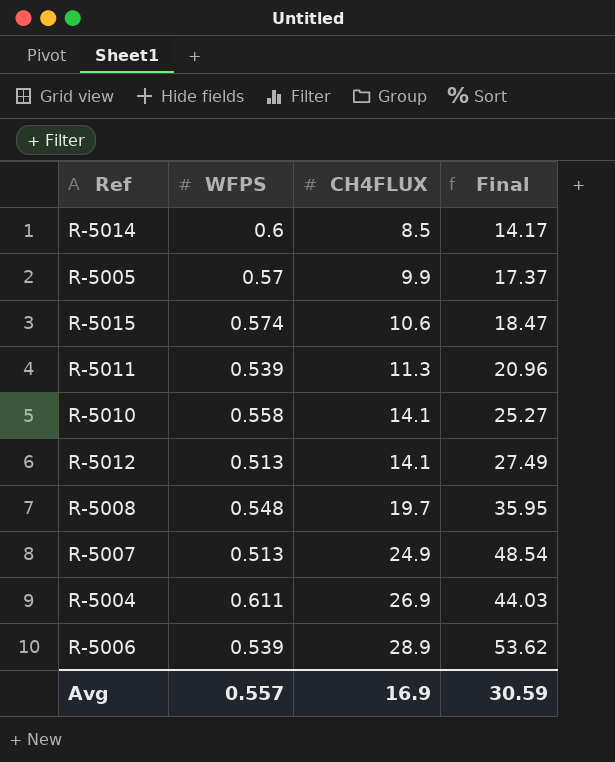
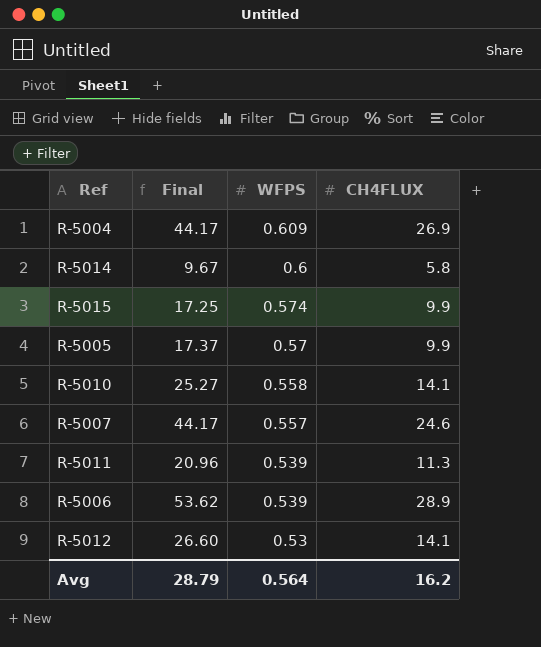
row order: CH4FLUX ascending -> WFPS descending
column Final | position: 4 -> 2
row R-5008: 0.548 | 19.7 | 35.95 -> none
R-5004 | Final: 44.03 -> 44.17
R-5004 | WFPS: 0.611 -> 0.609
R-5014 | Final: 14.17 -> 9.67
R-5014 | CH4FLUX: 8.5 -> 5.8
R-5015 | Final: 18.47 -> 17.25
R-5015 | CH4FLUX: 10.6 -> 9.9
R-5007 | Final: 48.54 -> 44.17
R-5007 | WFPS: 0.513 -> 0.557
R-5007 | CH4FLUX: 24.9 -> 24.6
R-5012 | Final: 27.49 -> 26.60
R-5012 | WFPS: 0.513 -> 0.53
Avg | Final: 30.59 -> 28.79
Avg | WFPS: 0.557 -> 0.564
Avg | CH4FLUX: 16.9 -> 16.2

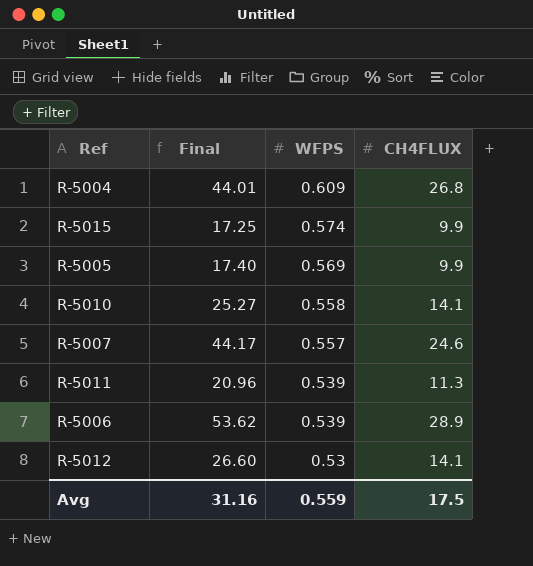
row R-5014: 9.67 | 0.6 | 5.8 -> none
R-5004 | Final: 44.17 -> 44.01
R-5004 | CH4FLUX: 26.9 -> 26.8
R-5005 | Final: 17.37 -> 17.40
R-5005 | WFPS: 0.57 -> 0.569
Avg | Final: 28.79 -> 31.16
Avg | WFPS: 0.564 -> 0.559
Avg | CH4FLUX: 16.2 -> 17.5

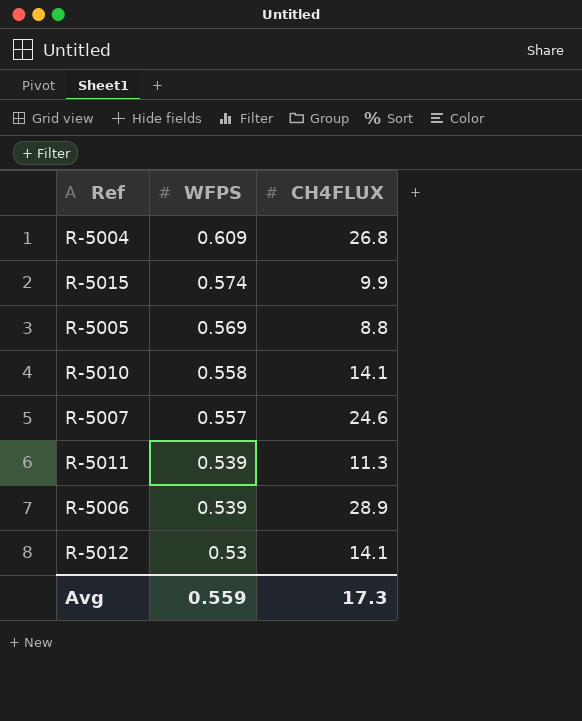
column Final | formula: [CH4FLUX] / [WFPS] -> none
R-5005 | CH4FLUX: 9.9 -> 8.8
Avg | CH4FLUX: 17.5 -> 17.3

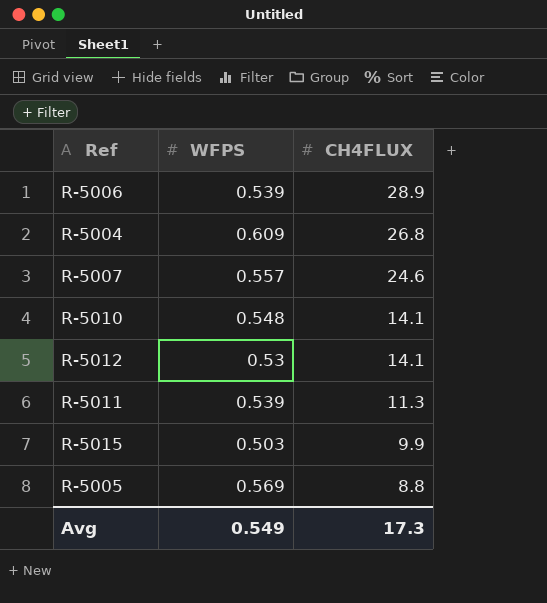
row order: WFPS descending -> CH4FLUX descending
R-5010 | WFPS: 0.558 -> 0.548
R-5015 | WFPS: 0.574 -> 0.503
Avg | WFPS: 0.559 -> 0.549

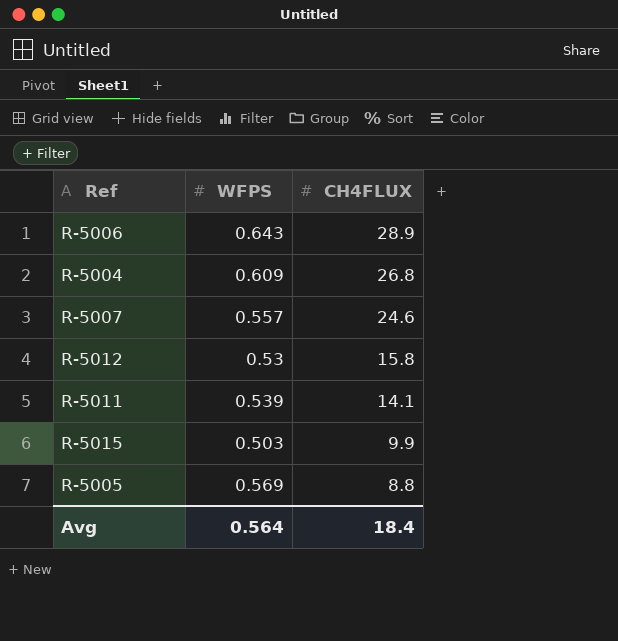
row R-5010: 0.548 | 14.1 -> none
R-5006 | WFPS: 0.539 -> 0.643
R-5012 | CH4FLUX: 14.1 -> 15.8
R-5011 | CH4FLUX: 11.3 -> 14.1
Avg | WFPS: 0.549 -> 0.564
Avg | CH4FLUX: 17.3 -> 18.4

